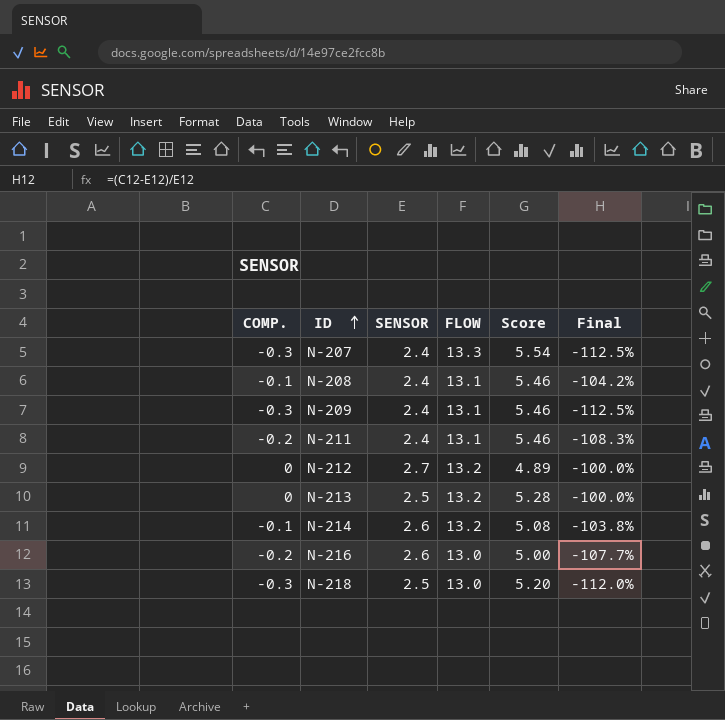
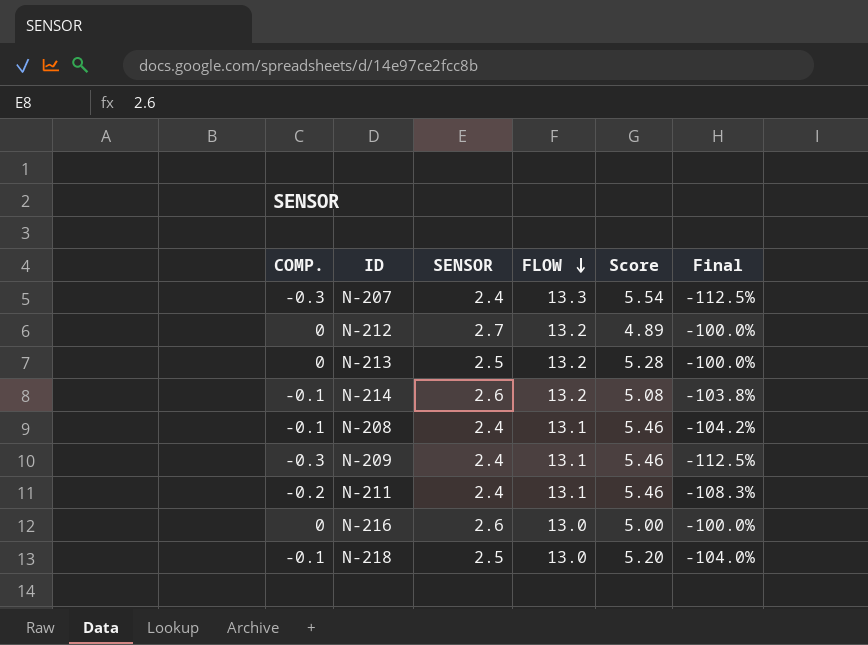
row order: ID ascending -> FLOW descending
N-216 | COMP.: -0.2 -> 0
N-216 | Final: -107.7% -> -100.0%
N-218 | COMP.: -0.3 -> -0.1
N-218 | Final: -112.0% -> -104.0%

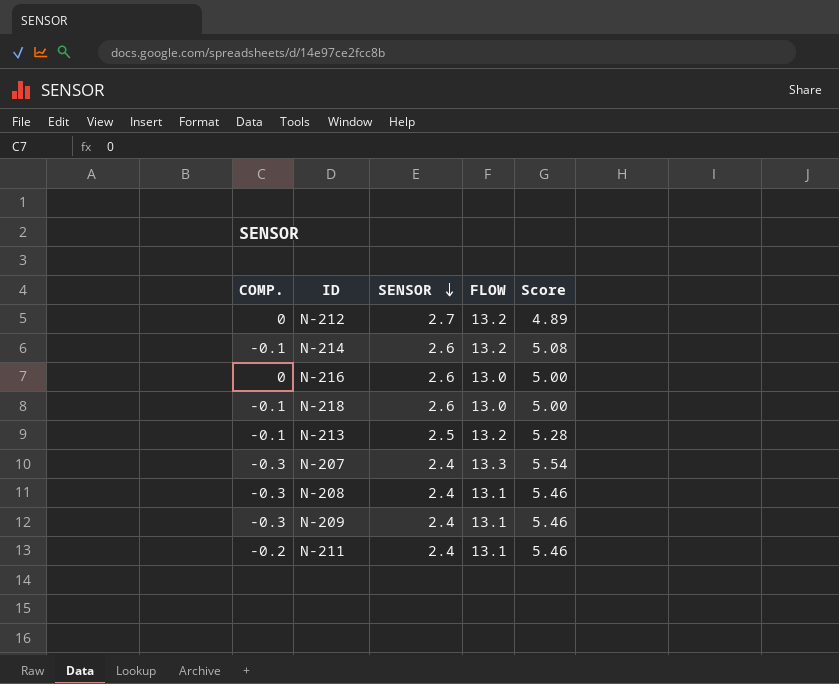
row order: FLOW descending -> SENSOR descending
column Final | formula: ([COMP.] - [SENSOR]) / [SENSOR] -> none
N-218 | SENSOR: 2.5 -> 2.6
N-218 | Score: 5.20 -> 5.00
N-213 | COMP.: 0 -> -0.1
N-208 | COMP.: -0.1 -> -0.3

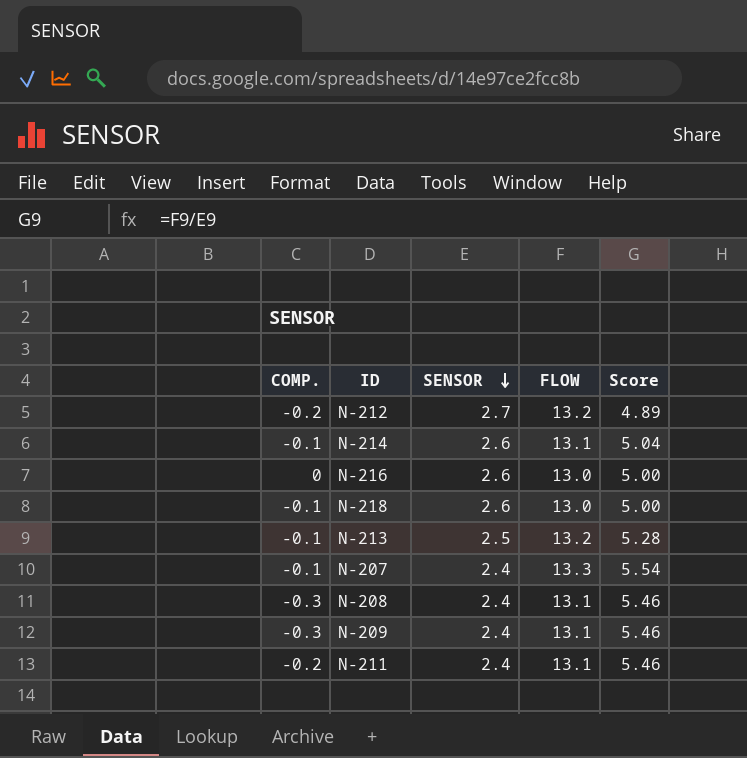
N-212 | COMP.: 0 -> -0.2
N-214 | FLOW: 13.2 -> 13.1
N-214 | Score: 5.08 -> 5.04
N-207 | COMP.: -0.3 -> -0.1

